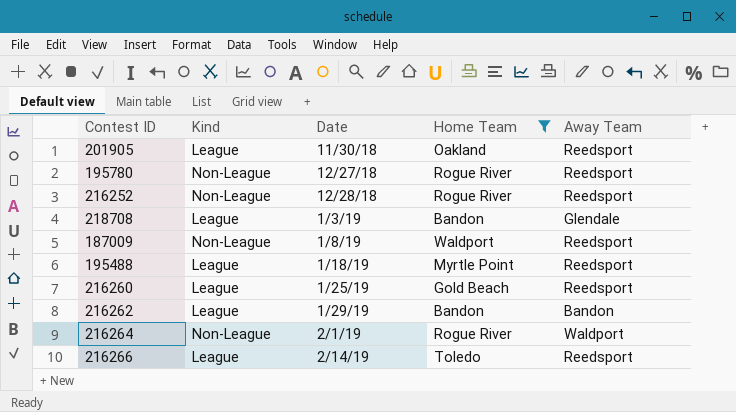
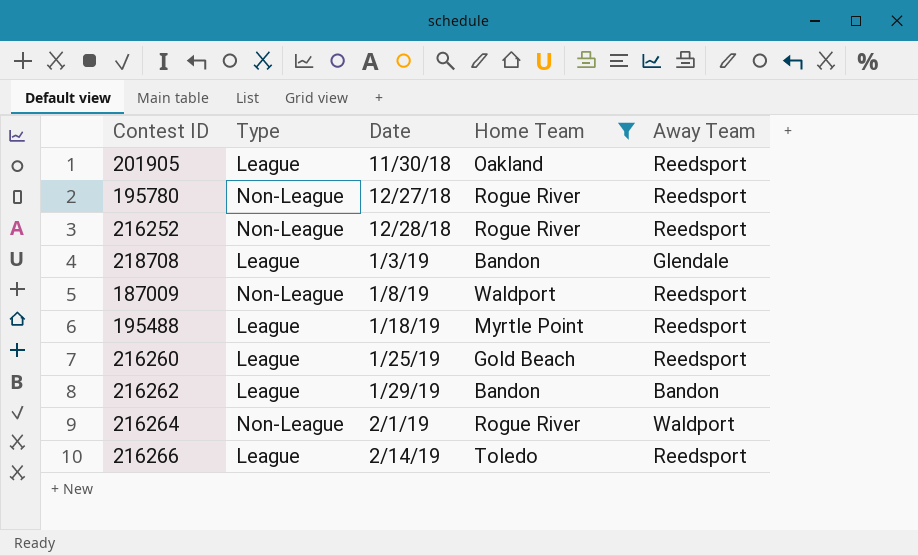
column name: Kind -> Type

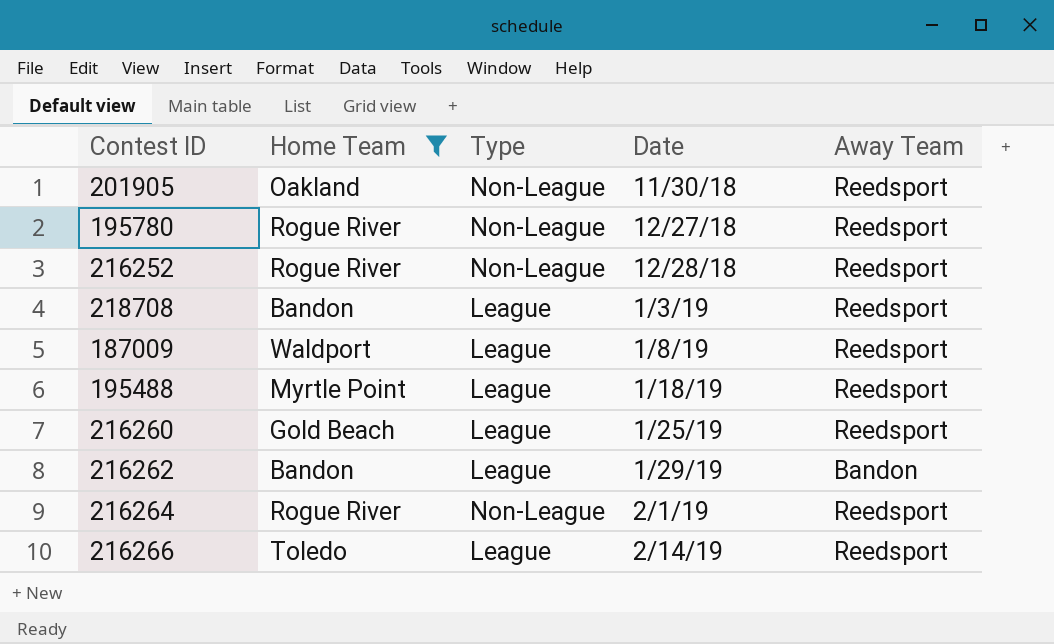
column Home Team | position: 4 -> 2
201905 | Type: League -> Non-League
218708 | Away Team: Glendale -> Reedsport
187009 | Type: Non-League -> League
216264 | Away Team: Waldport -> Reedsport

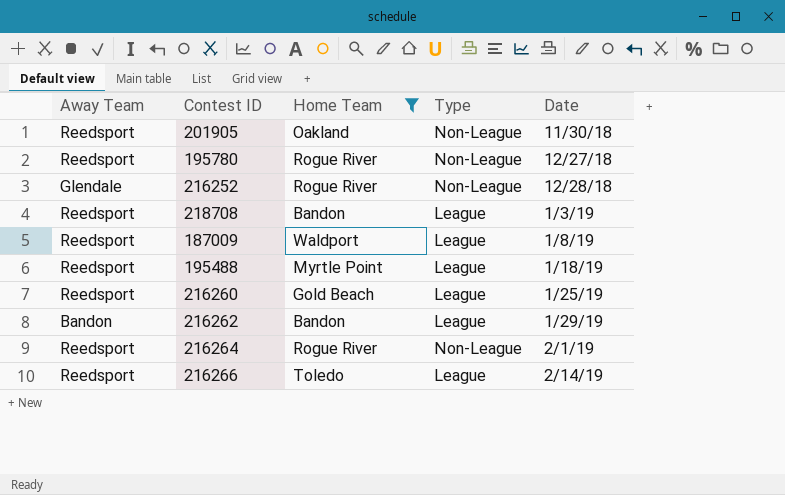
column Away Team | position: 5 -> 1
216252 | Away Team: Reedsport -> Glendale

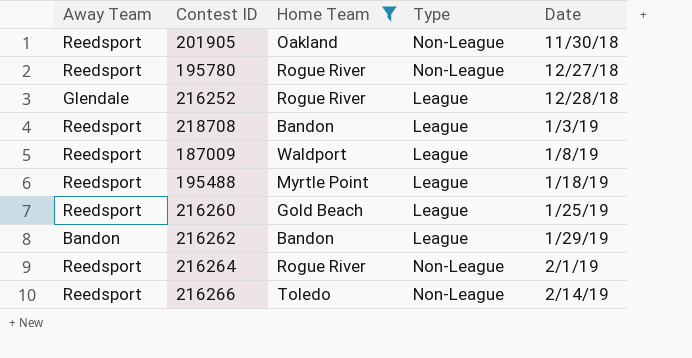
216252 | Type: Non-League -> League
216266 | Type: League -> Non-League

